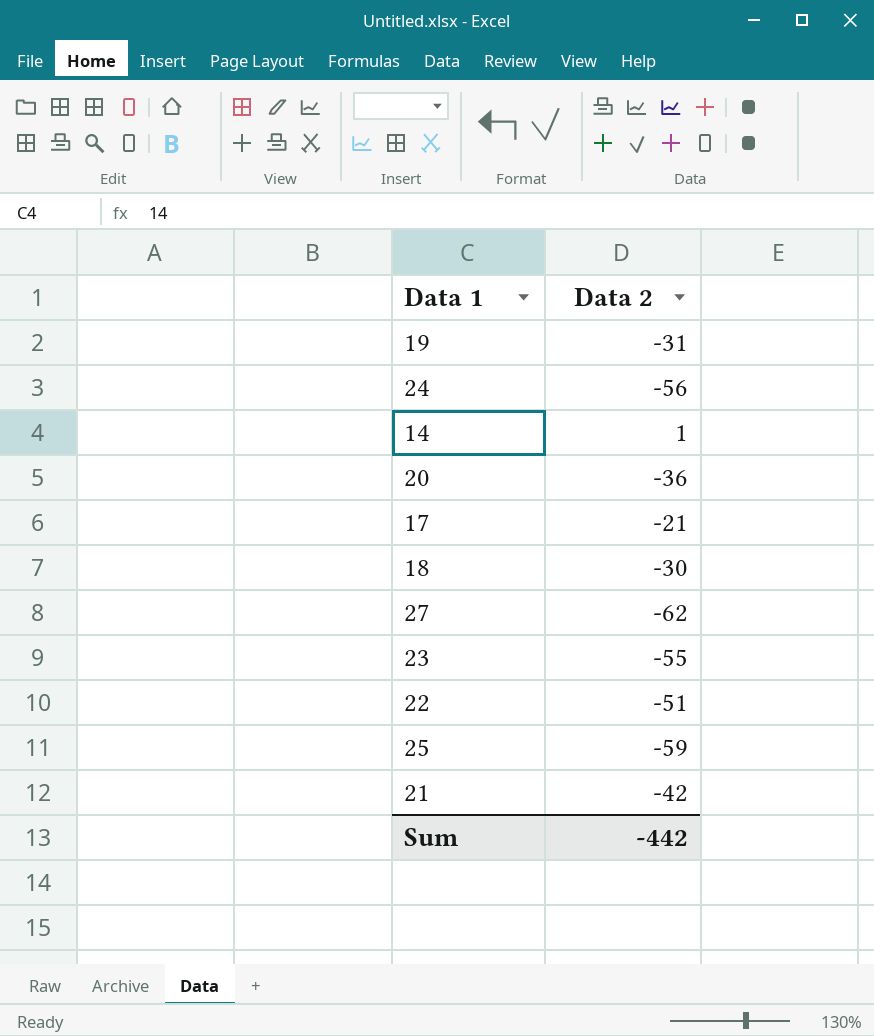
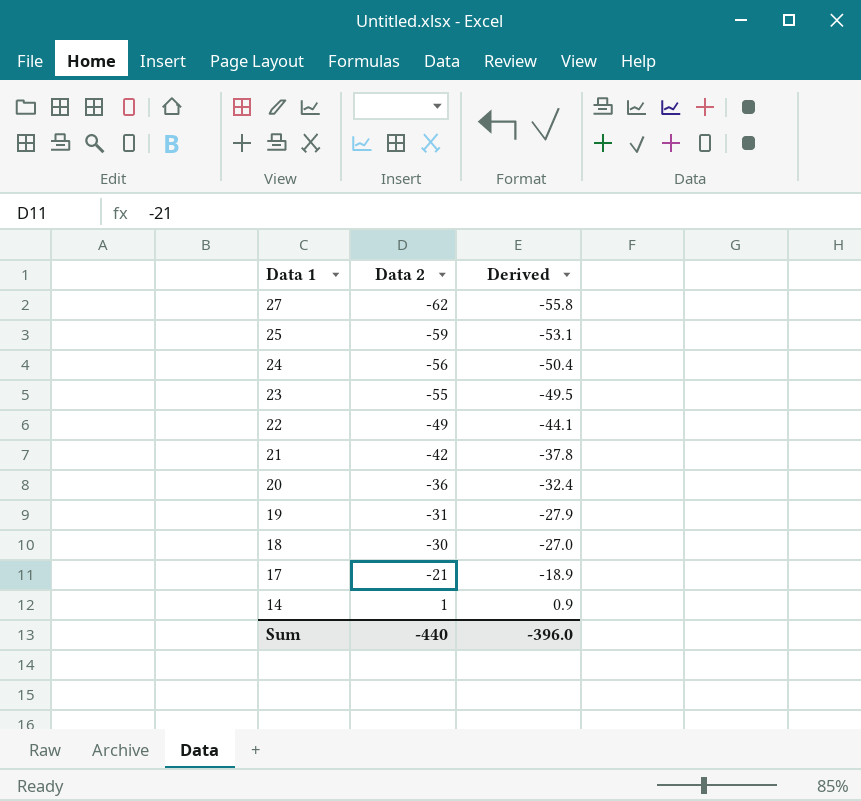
row order: none -> Data 1 descending
column Derived | formula: none -> [Data 2] * 0.9
22 | Data 2: -51 -> -49
Sum | Data 2: -442 -> -440

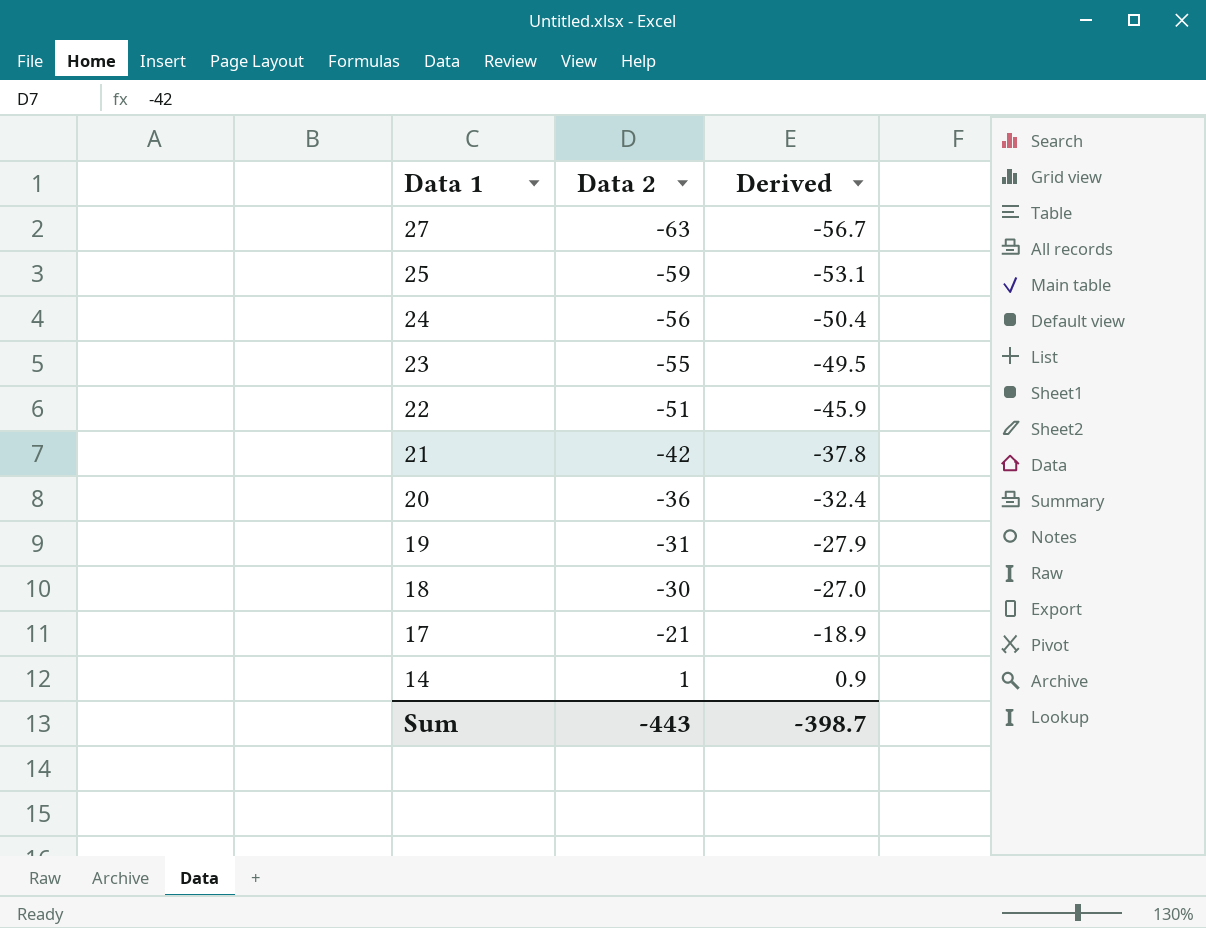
27 | Data 2: -62 -> -63
27 | Derived: -55.8 -> -56.7
22 | Data 2: -49 -> -51
22 | Derived: -44.1 -> -45.9
Sum | Data 2: -440 -> -443
Sum | Derived: -396.0 -> -398.7

